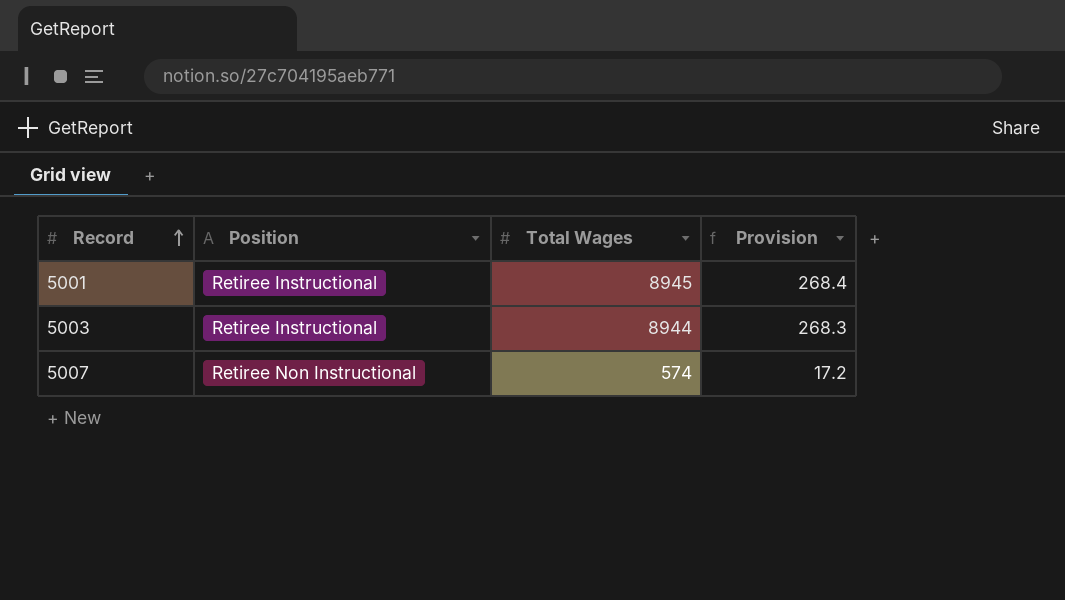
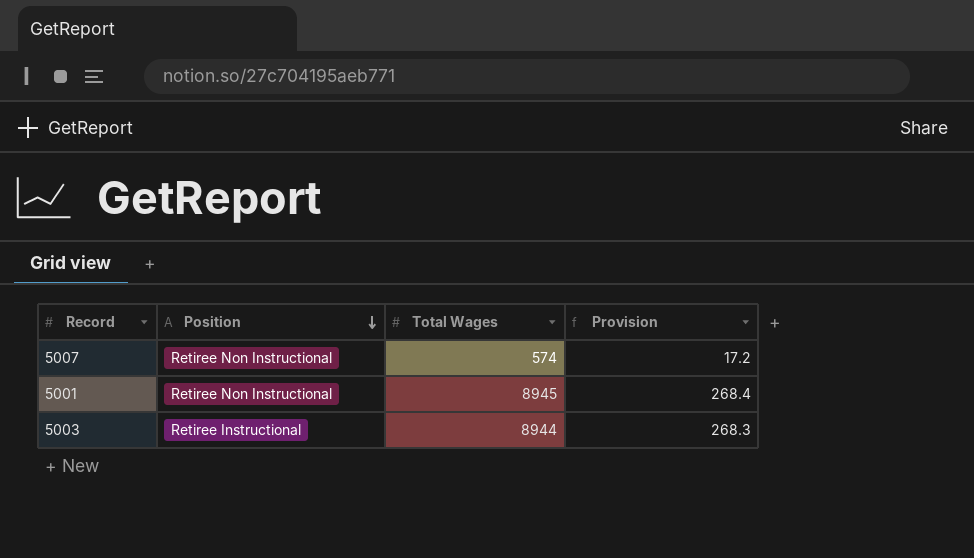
row order: Record ascending -> Position descending
5001 | Position: Retiree Instructional -> Retiree Non Instructional

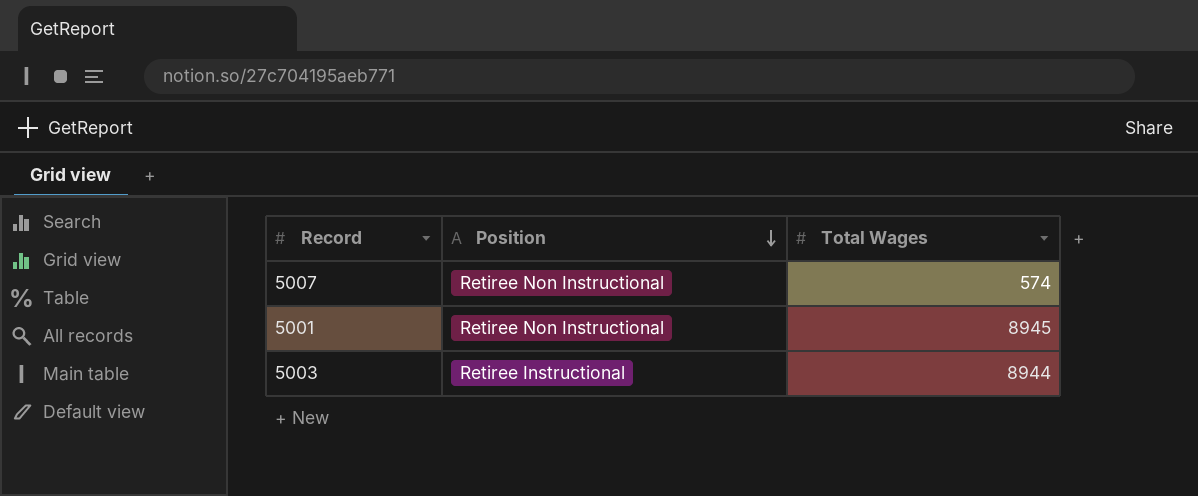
column Provision | formula: [Total Wages] * 0.03 -> none

